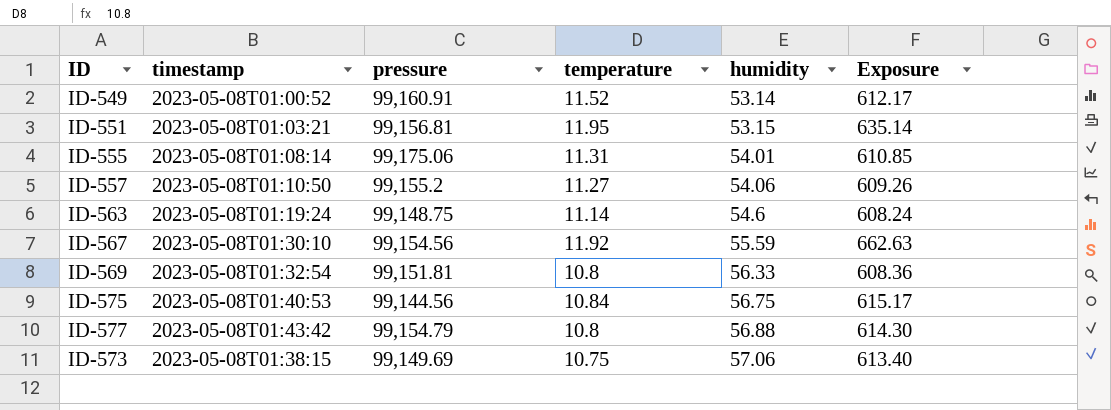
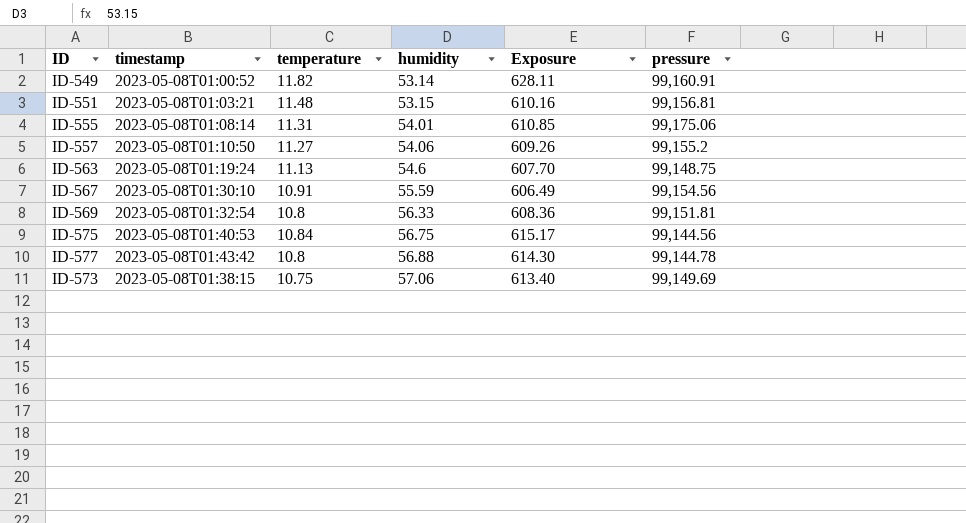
column pressure | position: 3 -> 6
ID-549 | temperature: 11.52 -> 11.82
ID-549 | Exposure: 612.17 -> 628.11
ID-551 | temperature: 11.95 -> 11.48
ID-551 | Exposure: 635.14 -> 610.16
ID-563 | temperature: 11.14 -> 11.13
ID-563 | Exposure: 608.24 -> 607.70
ID-567 | temperature: 11.92 -> 10.91
ID-567 | Exposure: 662.63 -> 606.49
ID-577 | pressure: 99,154.79 -> 99,144.78

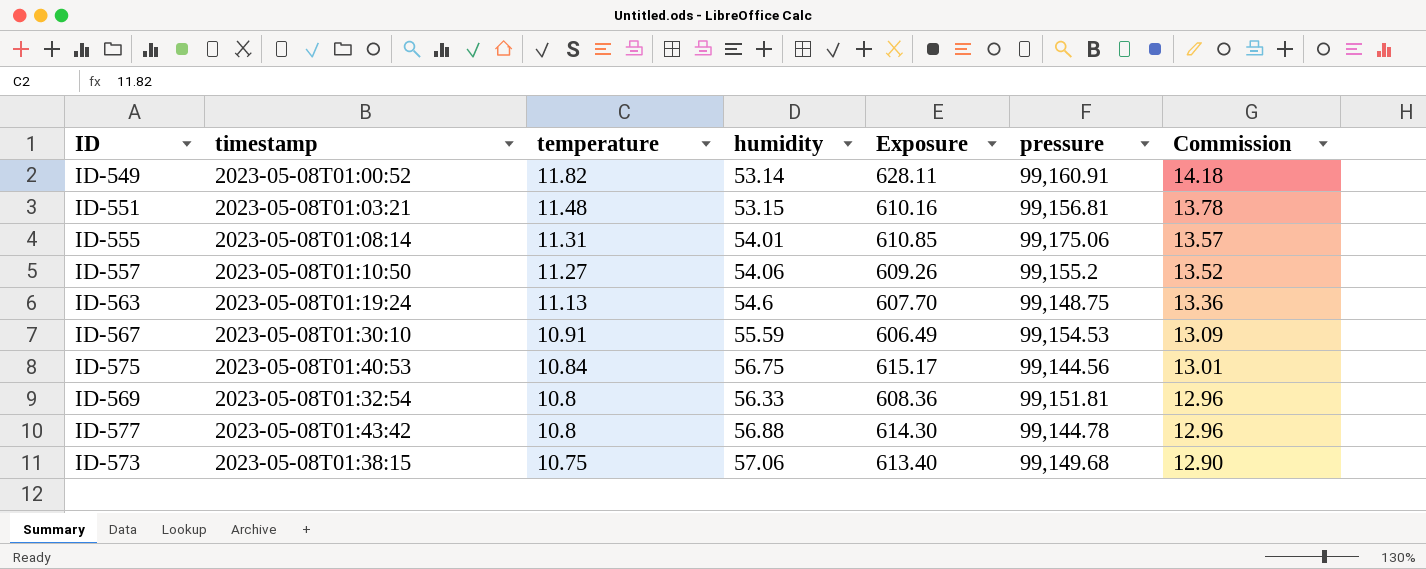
row order: humidity ascending -> temperature descending
column Commission | formula: none -> [temperature] * 1.2
ID-567 | pressure: 99,154.56 -> 99,154.53
ID-573 | pressure: 99,149.69 -> 99,149.68

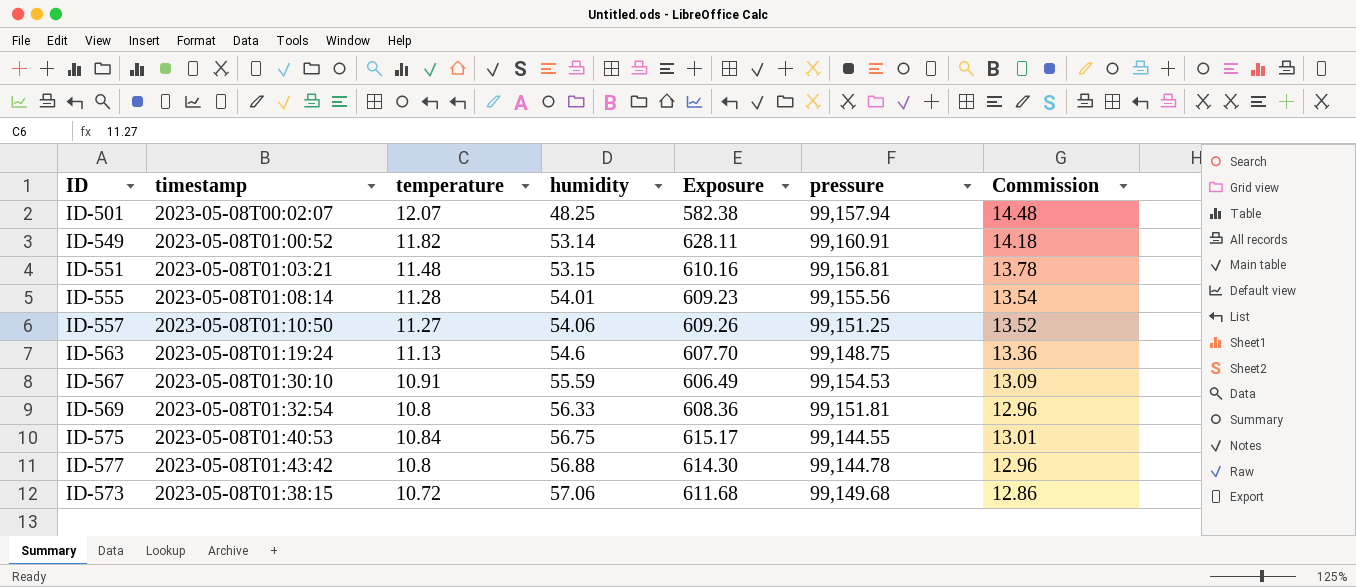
row order: temperature descending -> humidity ascending
row ID-501: none -> 2023-05-08T00:02:07 | 12.07 | 48.25 | 582.38 | 99,157.94 | 14.48
ID-555 | temperature: 11.31 -> 11.28
ID-555 | Exposure: 610.85 -> 609.23
ID-555 | pressure: 99,175.06 -> 99,155.56
ID-555 | Commission: 13.57 -> 13.54
ID-557 | pressure: 99,155.2 -> 99,151.25
ID-575 | pressure: 99,144.56 -> 99,144.55
ID-573 | temperature: 10.75 -> 10.72
ID-573 | Exposure: 613.40 -> 611.68
ID-573 | Commission: 12.90 -> 12.86

